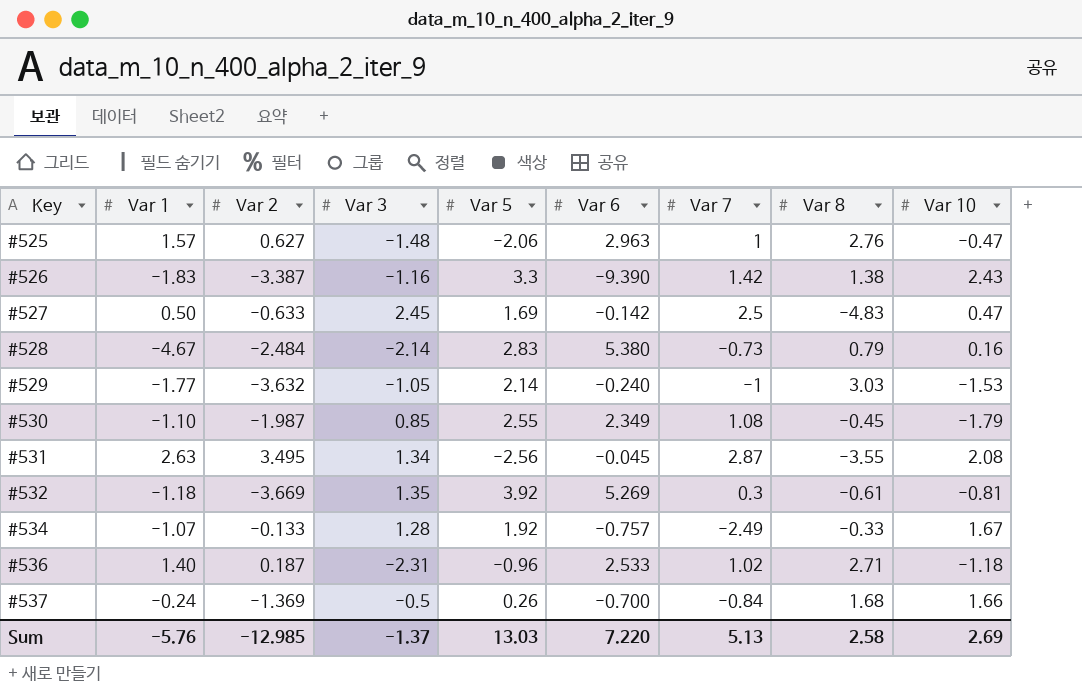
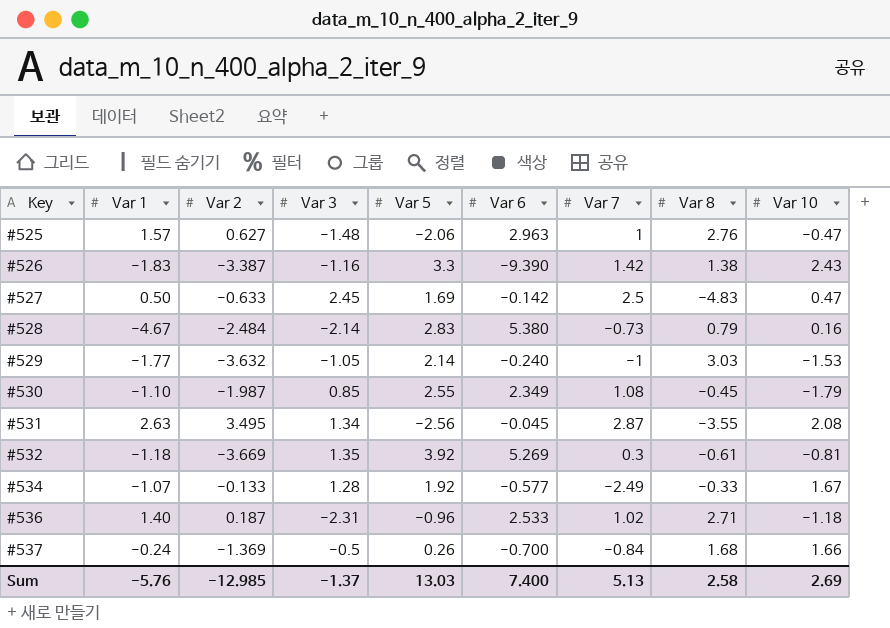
#534 | Var 6: -0.757 -> -0.577
Sum | Var 6: 7.220 -> 7.400

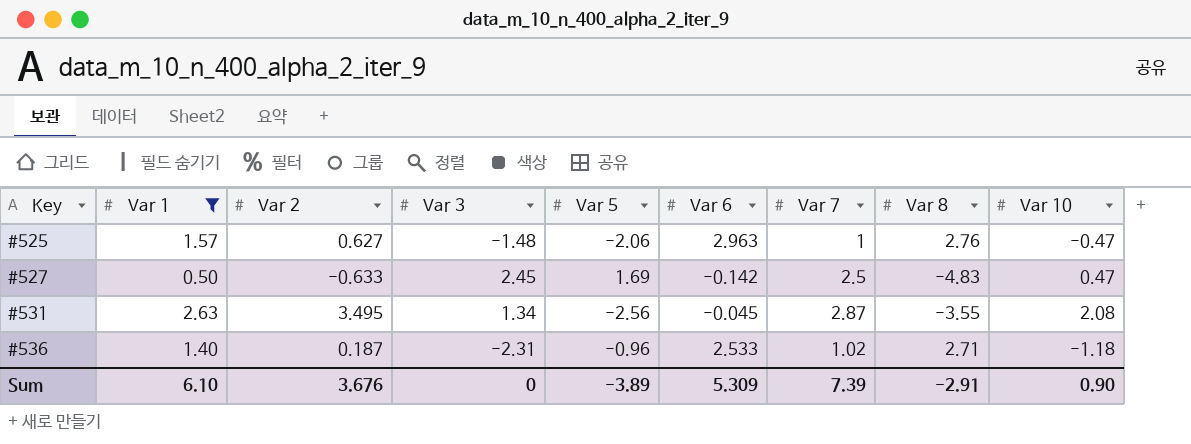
filter: none -> Var 1 >= 0.50
Sum | Var 1: -5.76 -> 6.10
Sum | Var 2: -12.985 -> 3.676
Sum | Var 3: -1.37 -> 0
Sum | Var 5: 13.03 -> -3.89
Sum | Var 6: 7.400 -> 5.309
Sum | Var 7: 5.13 -> 7.39
Sum | Var 8: 2.58 -> -2.91
Sum | Var 10: 2.69 -> 0.90

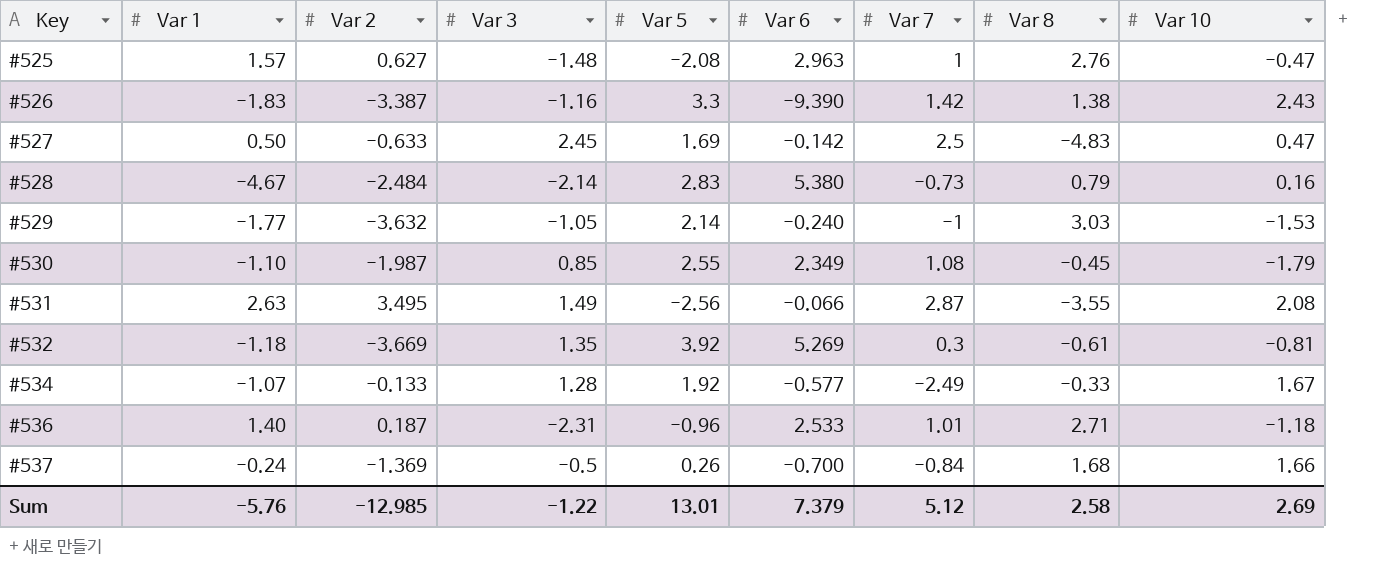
filter: Var 1 >= 0.50 -> none
#525 | Var 5: -2.06 -> -2.08
#531 | Var 3: 1.34 -> 1.49
#531 | Var 6: -0.045 -> -0.066
#536 | Var 7: 1.02 -> 1.01
Sum | Var 1: 6.10 -> -5.76
Sum | Var 2: 3.676 -> -12.985
Sum | Var 3: 0 -> -1.22
Sum | Var 5: -3.89 -> 13.01
Sum | Var 6: 5.309 -> 7.379
Sum | Var 7: 7.39 -> 5.12
Sum | Var 8: -2.91 -> 2.58
Sum | Var 10: 0.90 -> 2.69

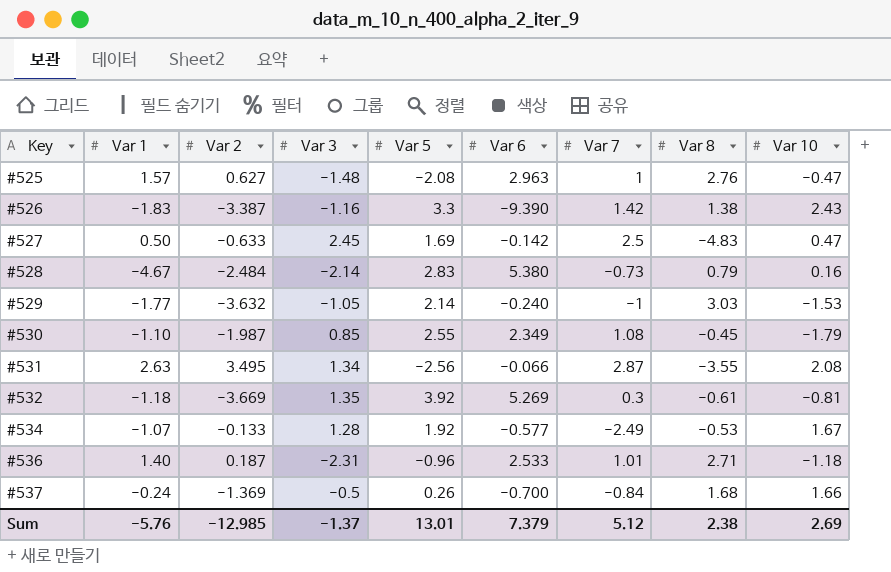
#531 | Var 3: 1.49 -> 1.34
#534 | Var 8: -0.33 -> -0.53
Sum | Var 3: -1.22 -> -1.37
Sum | Var 8: 2.58 -> 2.38

